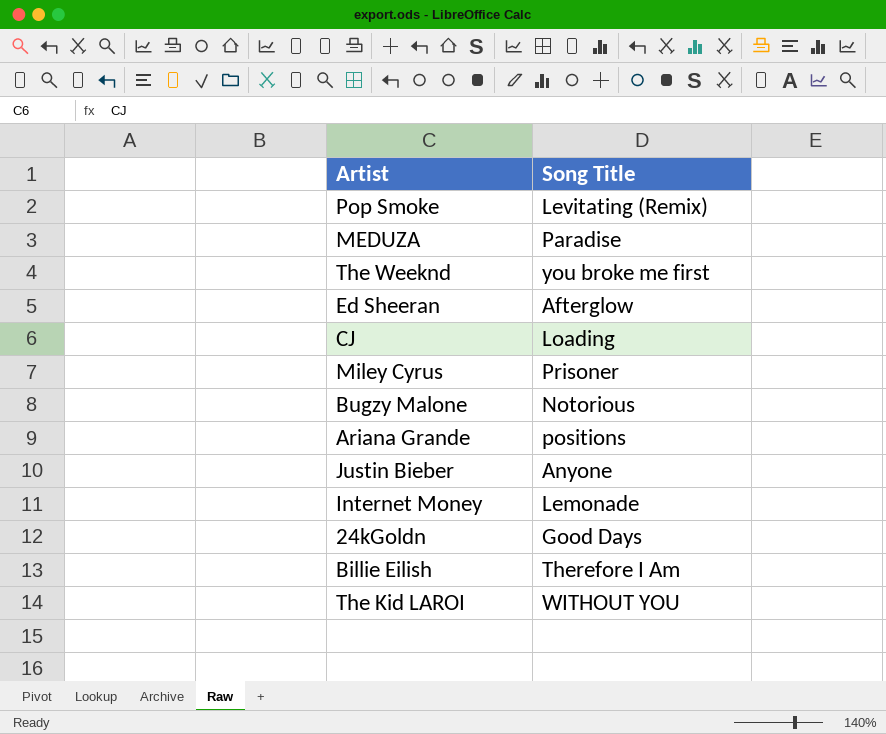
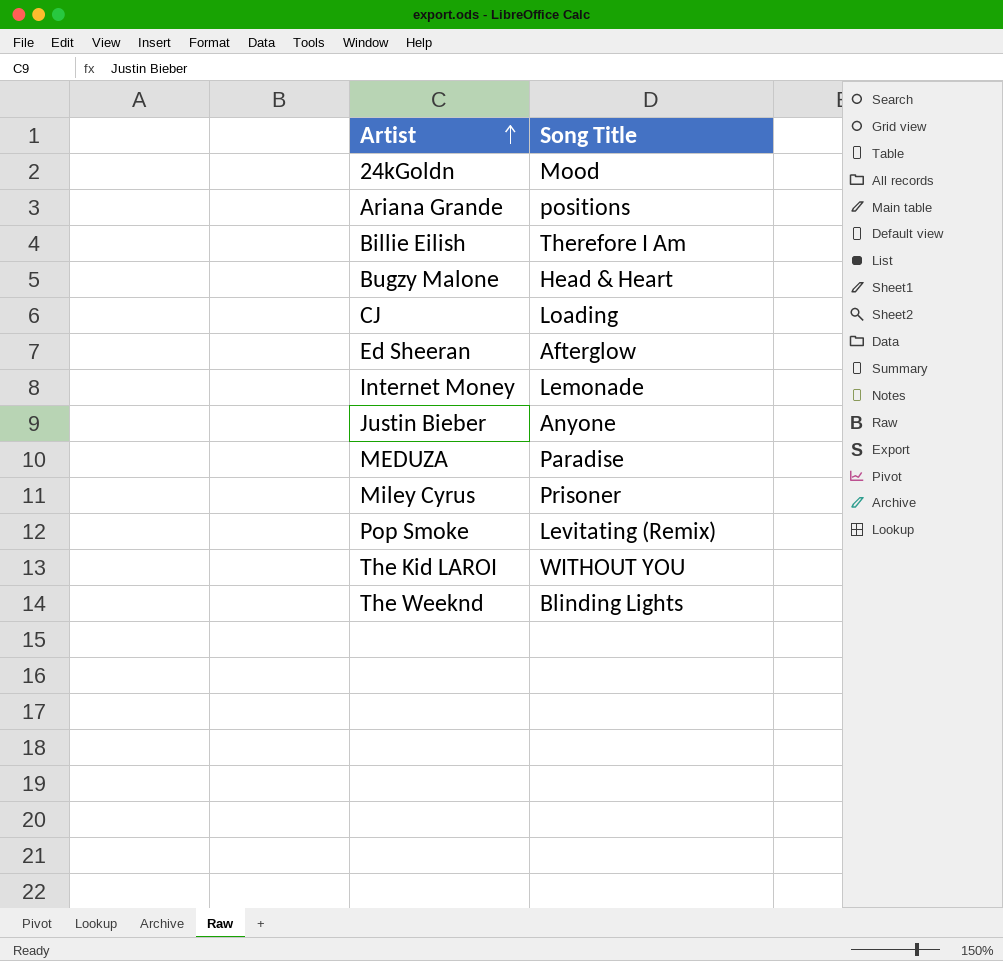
row order: none -> Artist ascending
24kGoldn | Song Title: Good Days -> Mood
Bugzy Malone | Song Title: Notorious -> Head & Heart
The Weeknd | Song Title: you broke me first -> Blinding Lights

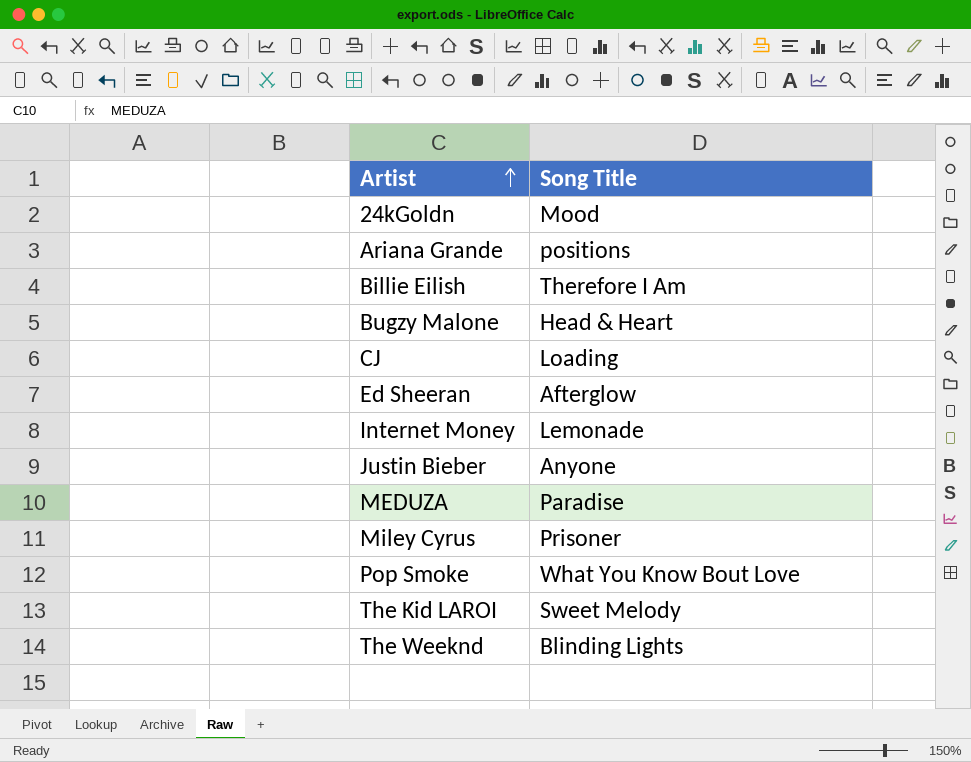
Pop Smoke | Song Title: Levitating (Remix) -> What You Know Bout Love
The Kid LAROI | Song Title: WITHOUT YOU -> Sweet Melody

